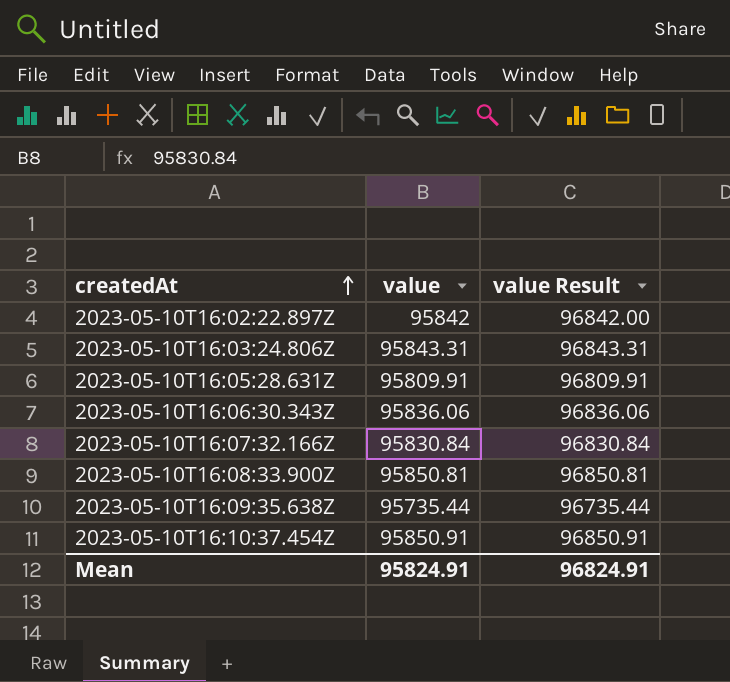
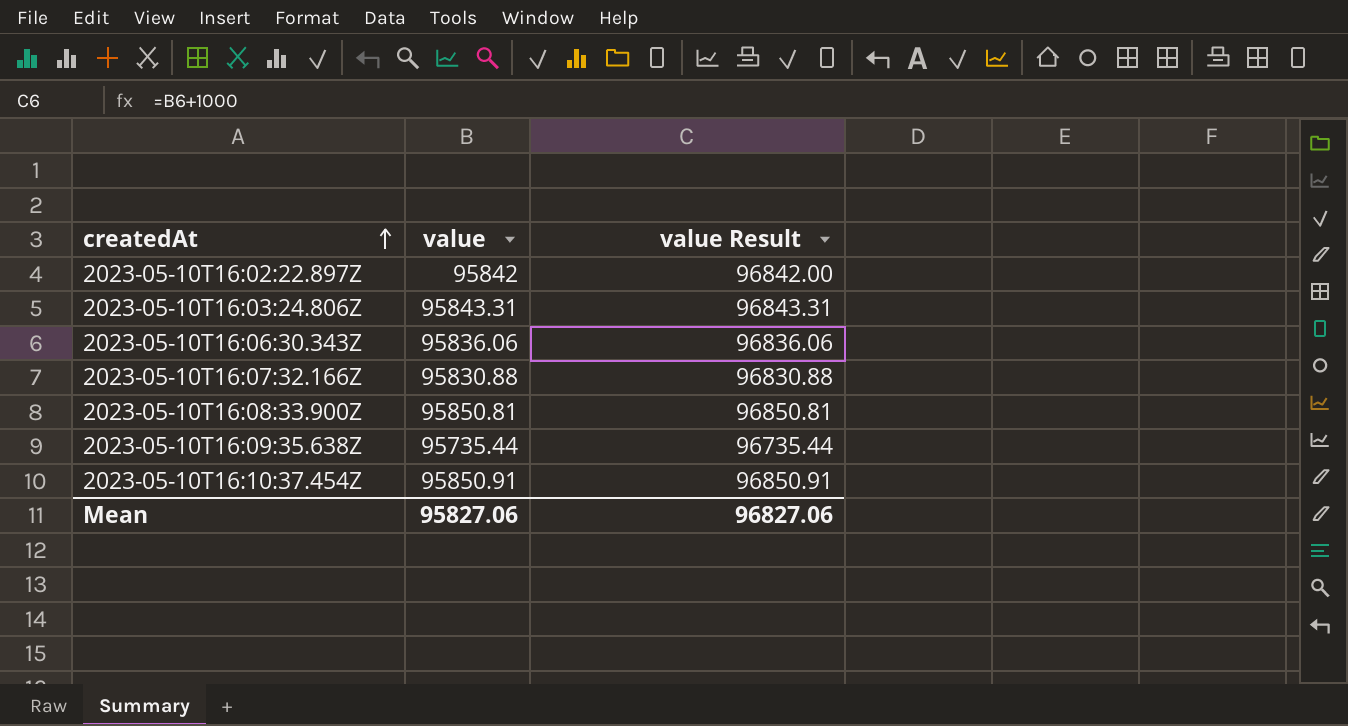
row 2023-05-10T16:05:28.631Z: 95809.91 | 96809.91 -> none
2023-05-10T16:07:32.166Z | value: 95830.84 -> 95830.88
2023-05-10T16:07:32.166Z | value Result: 96830.84 -> 96830.88
Mean | value: 95824.91 -> 95827.06
Mean | value Result: 96824.91 -> 96827.06

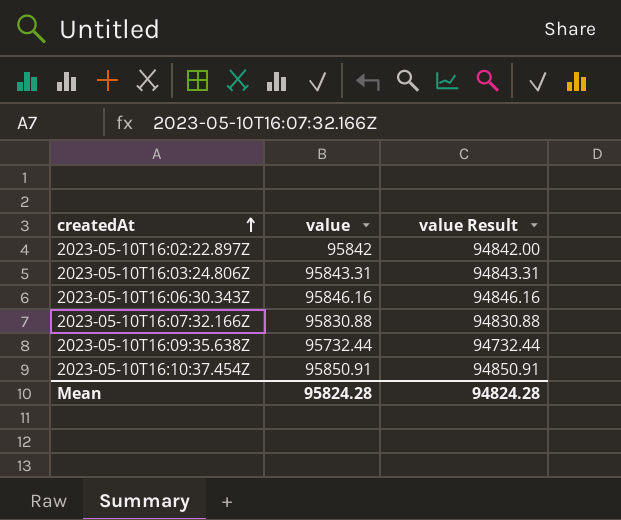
column value Result | formula: [value] + 1000 -> [value] - 1000
row 2023-05-10T16:08:33.900Z: 95850.81 | 96850.81 -> none
2023-05-10T16:06:30.343Z | value: 95836.06 -> 95846.16
2023-05-10T16:09:35.638Z | value: 95735.44 -> 95732.44
Mean | value: 95827.06 -> 95824.28
Mean | value Result: 96827.06 -> 94824.28

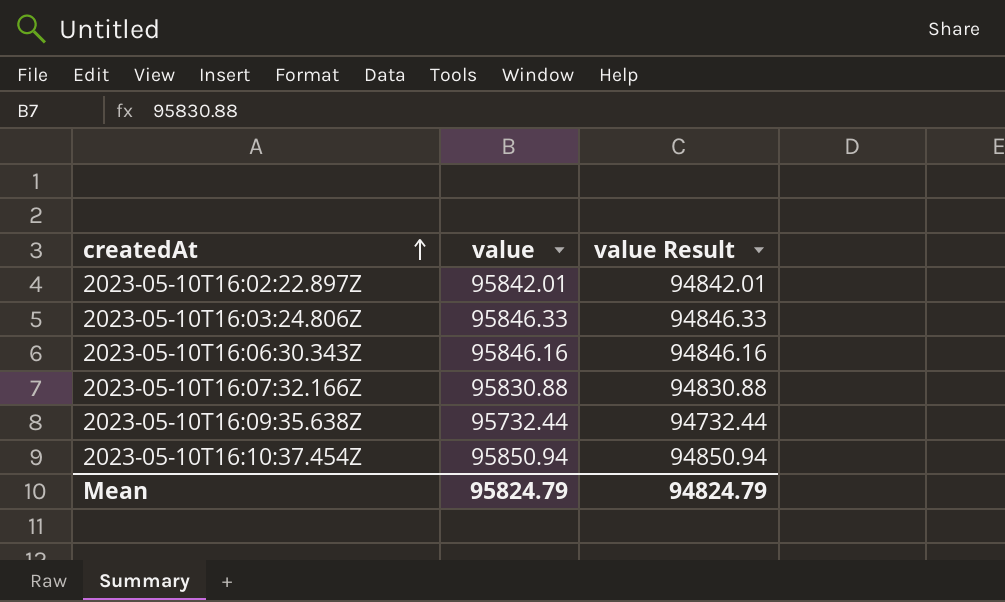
2023-05-10T16:02:22.897Z | value: 95842 -> 95842.01
2023-05-10T16:02:22.897Z | value Result: 94842.00 -> 94842.01
2023-05-10T16:03:24.806Z | value: 95843.31 -> 95846.33
2023-05-10T16:03:24.806Z | value Result: 94843.31 -> 94846.33
2023-05-10T16:10:37.454Z | value: 95850.91 -> 95850.94
2023-05-10T16:10:37.454Z | value Result: 94850.91 -> 94850.94
Mean | value: 95824.28 -> 95824.79
Mean | value Result: 94824.28 -> 94824.79

